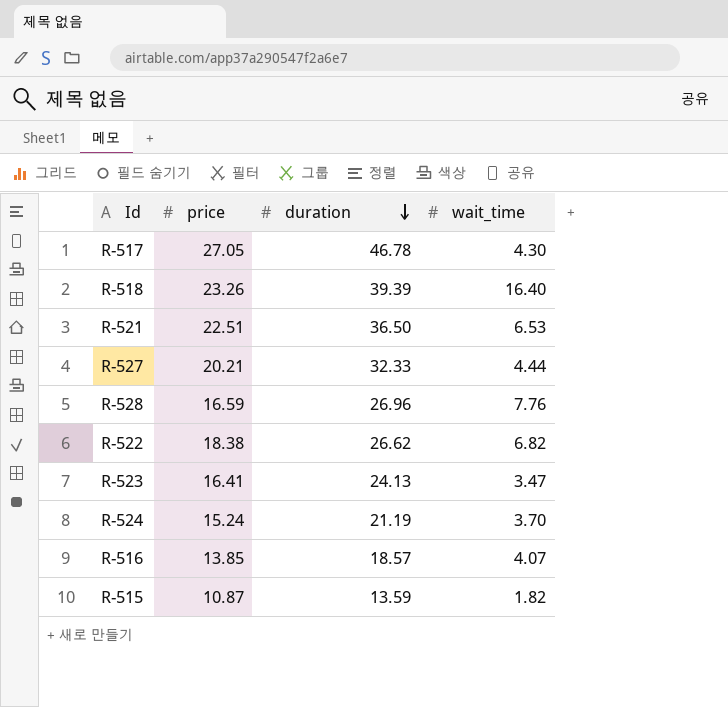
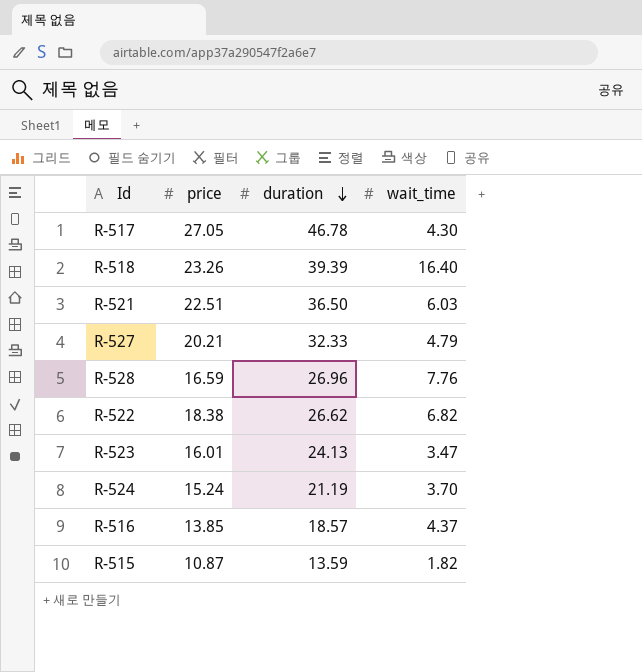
R-521 | wait_time: 6.53 -> 6.03
R-527 | wait_time: 4.44 -> 4.79
R-523 | price: 16.41 -> 16.01
R-516 | wait_time: 4.07 -> 4.37

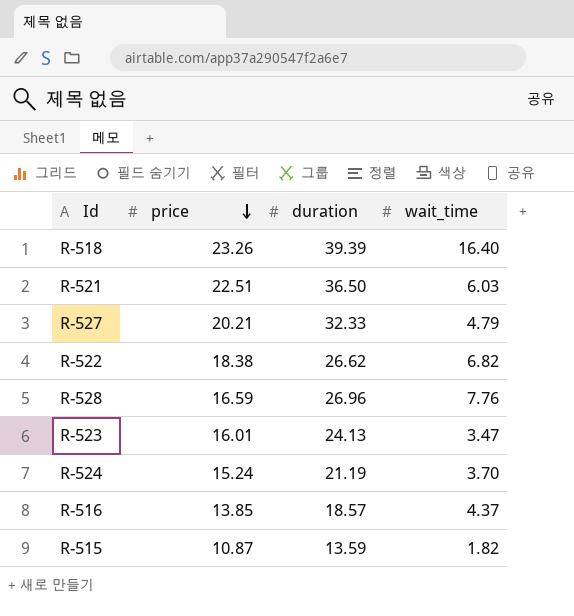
row order: duration descending -> price descending
row R-517: 27.05 | 46.78 | 4.30 -> none

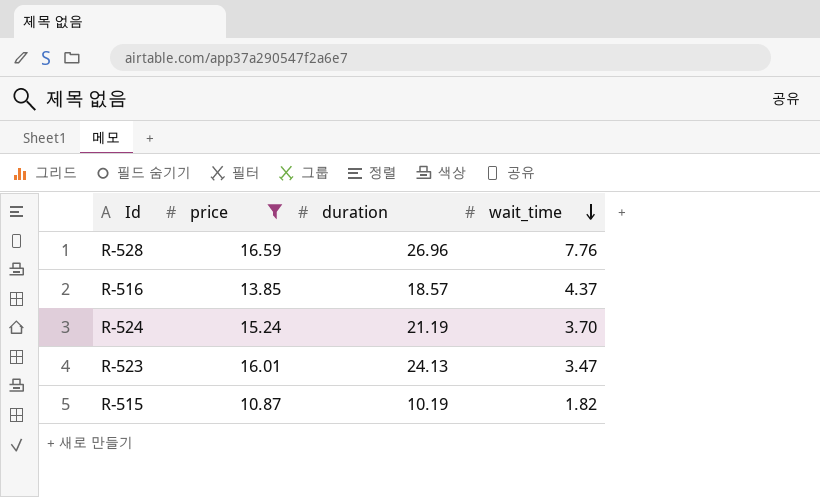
filter: none -> price <= 16.59
row order: price descending -> wait_time descending
R-515 | duration: 13.59 -> 10.19

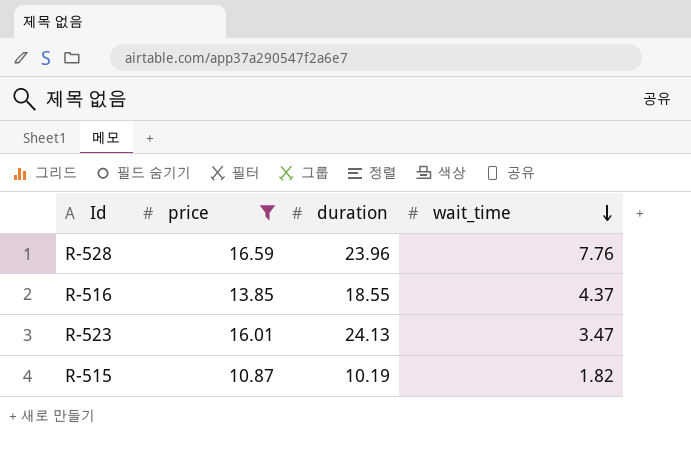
row R-524: 15.24 | 21.19 | 3.70 -> none
R-528 | duration: 26.96 -> 23.96
R-516 | duration: 18.57 -> 18.55

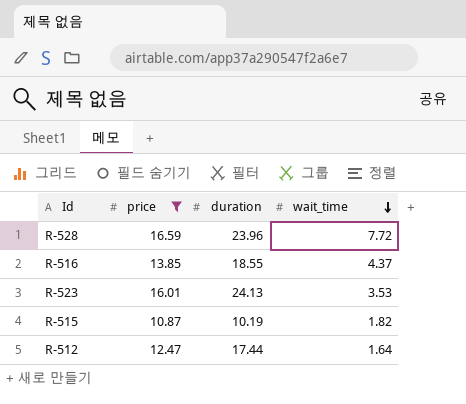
R-528 | wait_time: 7.76 -> 7.72
R-523 | wait_time: 3.47 -> 3.53
row R-512: none -> 12.47 | 17.44 | 1.64

